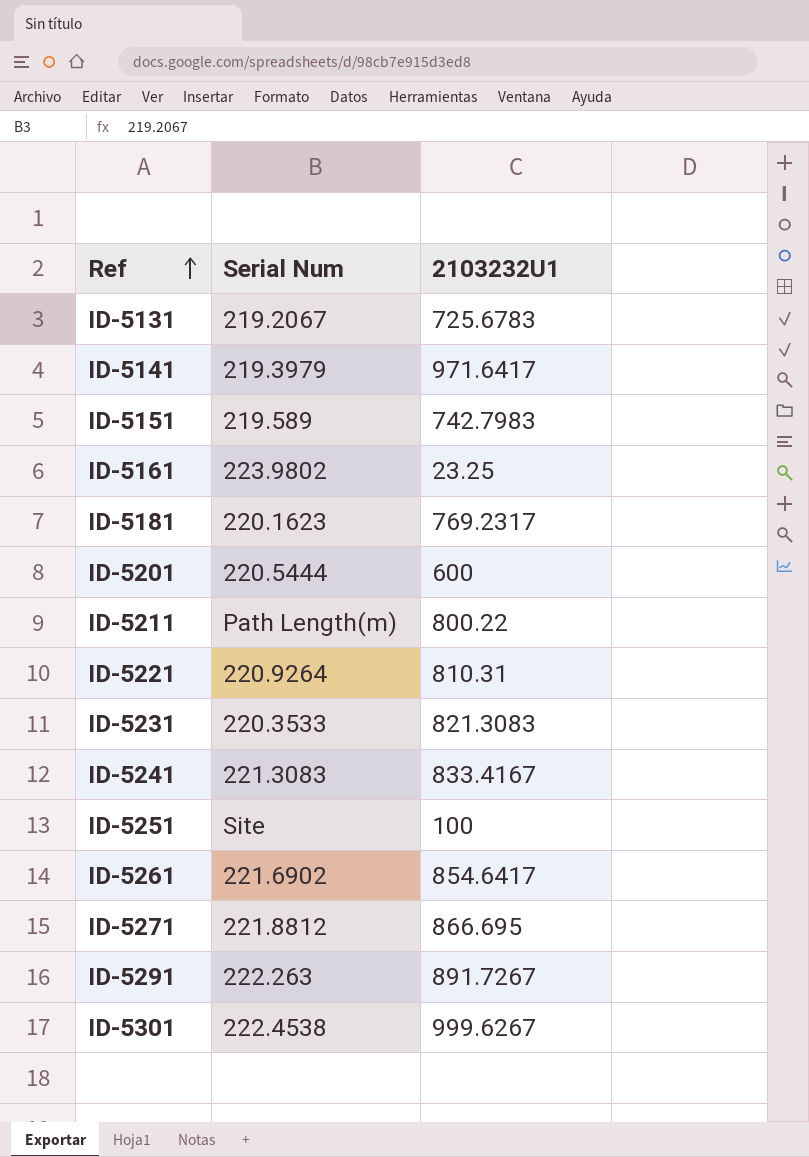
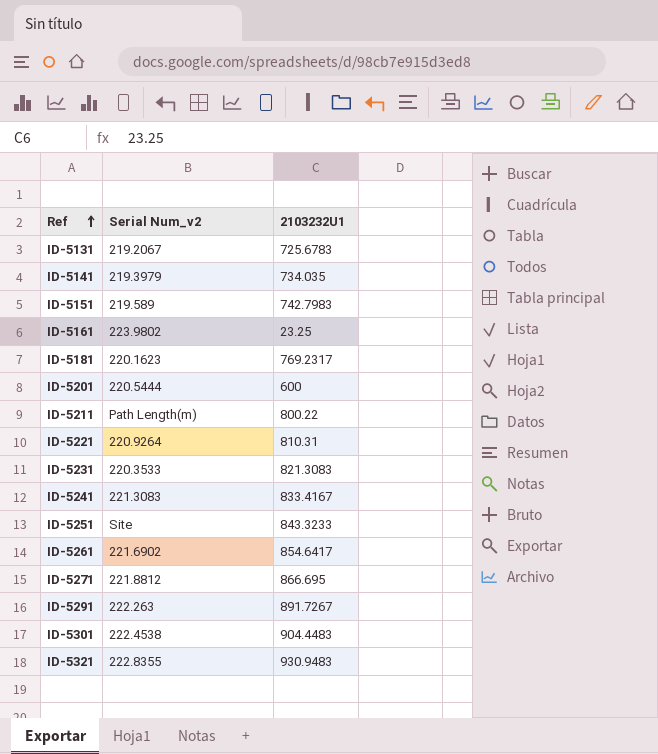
column name: Serial Num -> Serial Num_v2
ID-5141 | 2103232U1: 971.6417 -> 734.035
ID-5251 | 2103232U1: 100 -> 843.3233
ID-5301 | 2103232U1: 999.6267 -> 904.4483
row ID-5321: none -> 222.8355 | 930.9483

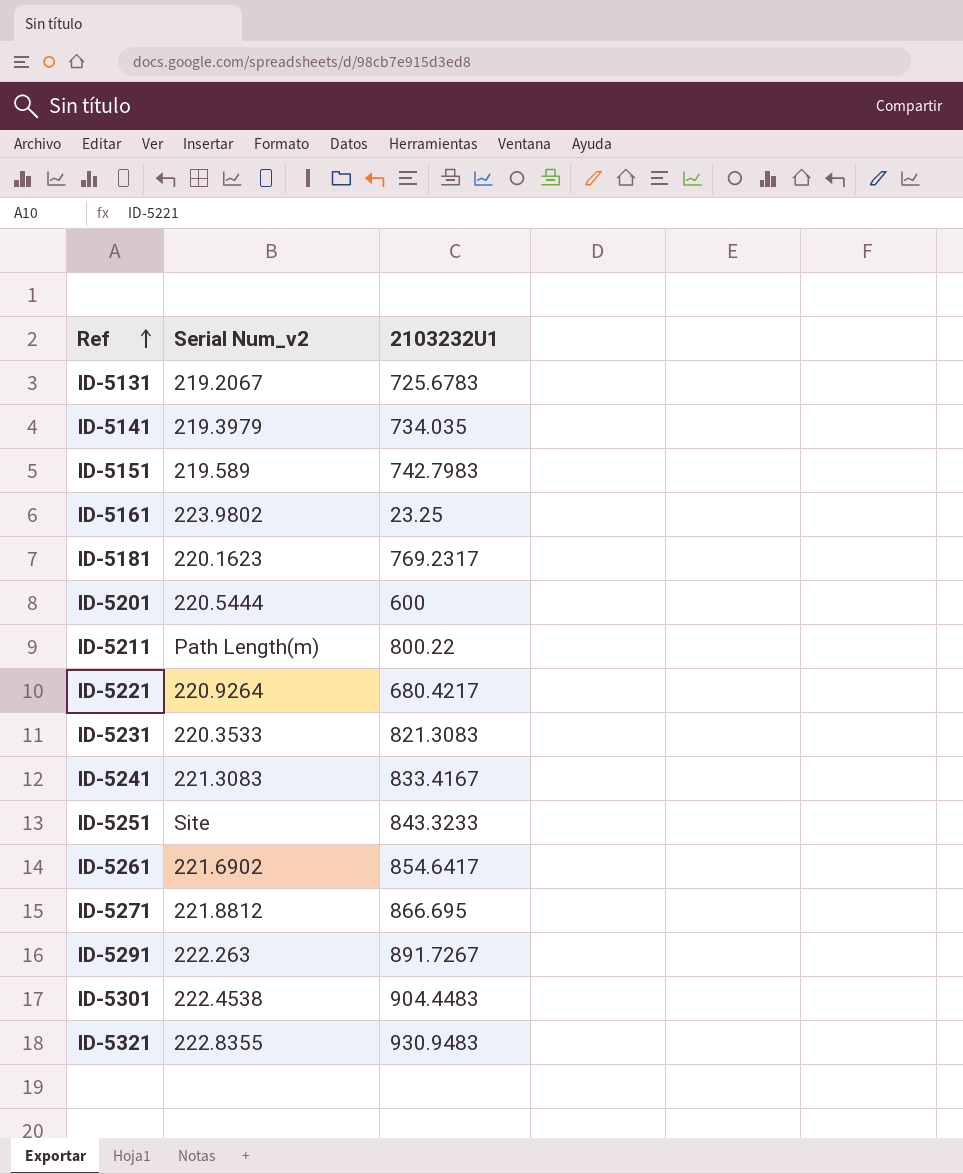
ID-5221 | 2103232U1: 810.31 -> 680.4217

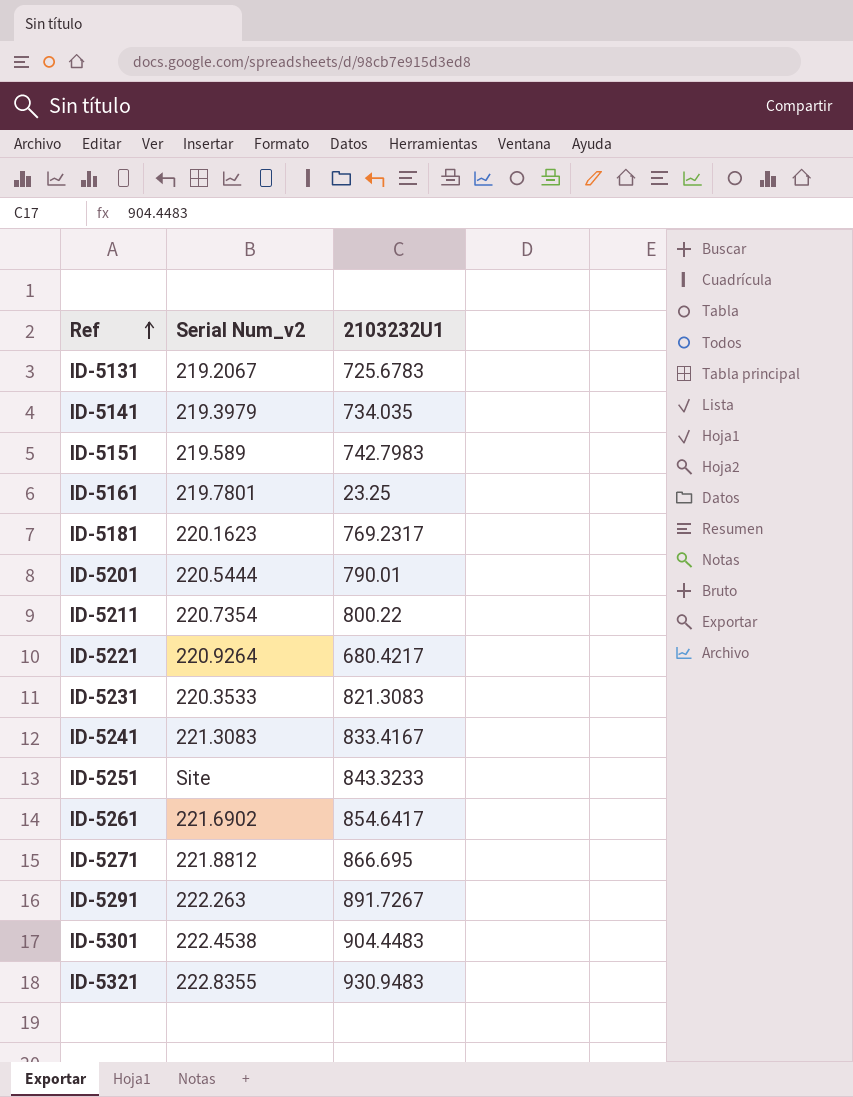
ID-5161 | Serial Num_v2: 223.9802 -> 219.7801
ID-5201 | 2103232U1: 600 -> 790.01
ID-5211 | Serial Num_v2: Path Length(m) -> 220.7354

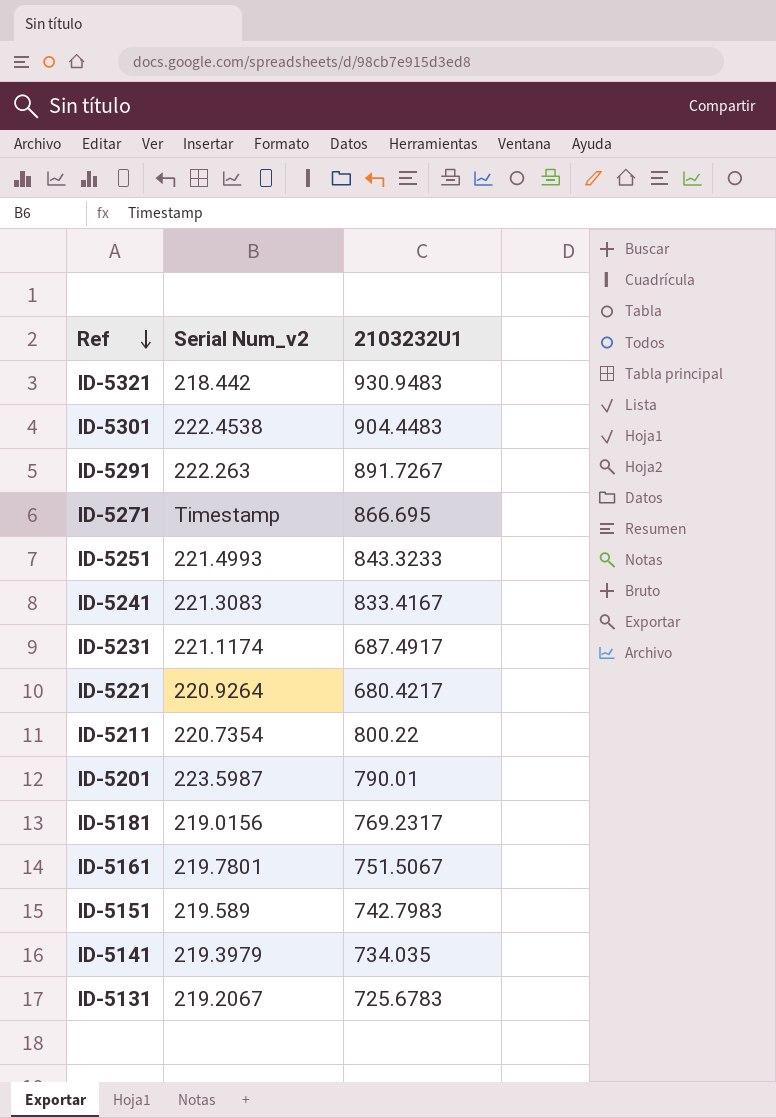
row order: Ref ascending -> Ref descending
row ID-5261: 221.6902 | 854.6417 -> none
ID-5321 | Serial Num_v2: 222.8355 -> 218.442
ID-5271 | Serial Num_v2: 221.8812 -> Timestamp
ID-5251 | Serial Num_v2: Site -> 221.4993
ID-5231 | Serial Num_v2: 220.3533 -> 221.1174
ID-5231 | 2103232U1: 821.3083 -> 687.4917
ID-5201 | Serial Num_v2: 220.5444 -> 223.5987
ID-5181 | Serial Num_v2: 220.1623 -> 219.0156
ID-5161 | 2103232U1: 23.25 -> 751.5067

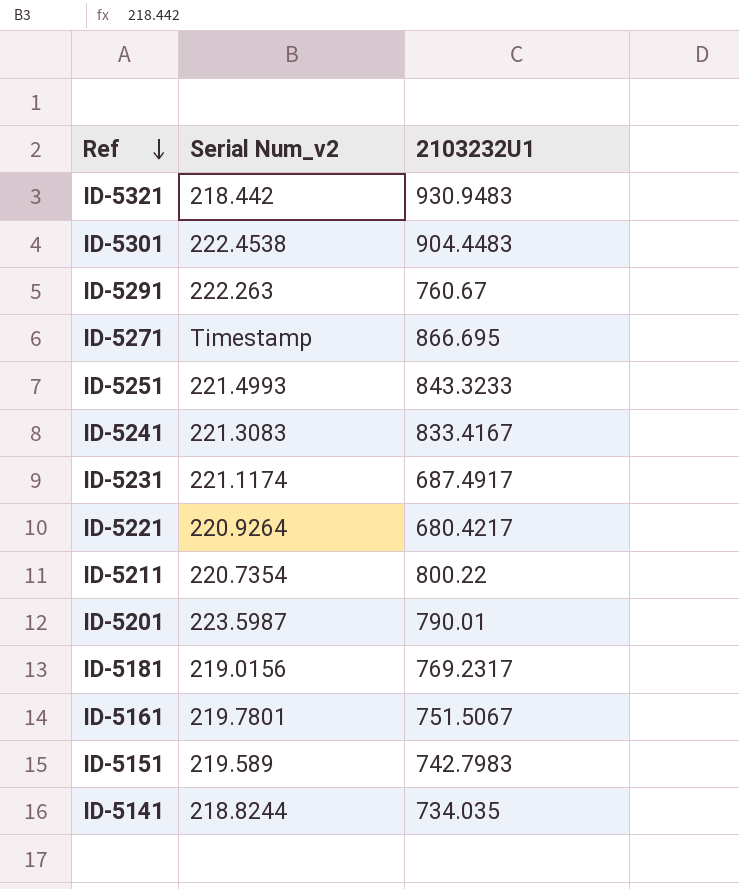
row ID-5131: 219.2067 | 725.6783 -> none
ID-5291 | 2103232U1: 891.7267 -> 760.67
ID-5141 | Serial Num_v2: 219.3979 -> 218.8244

